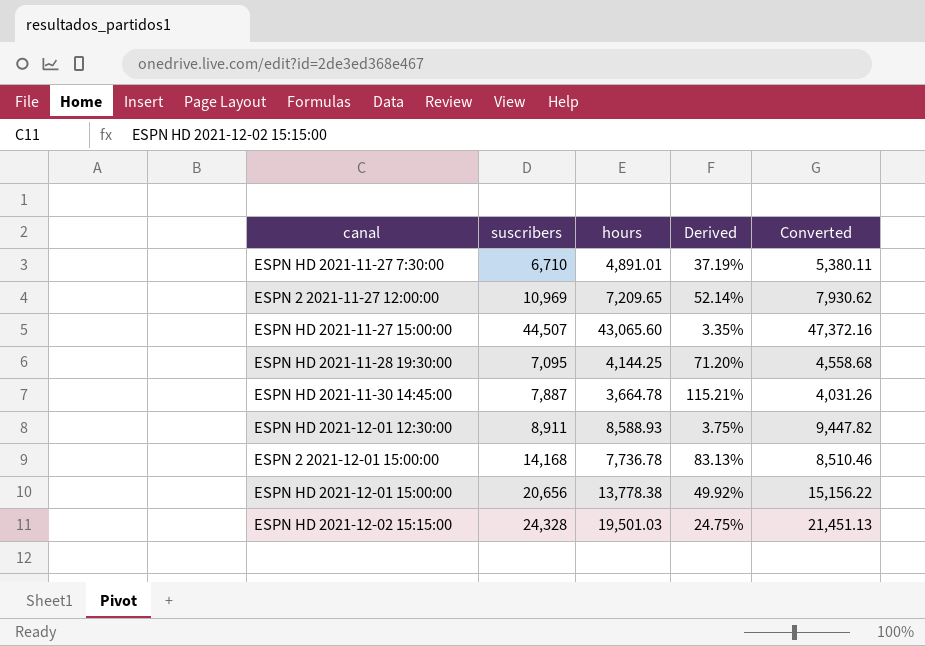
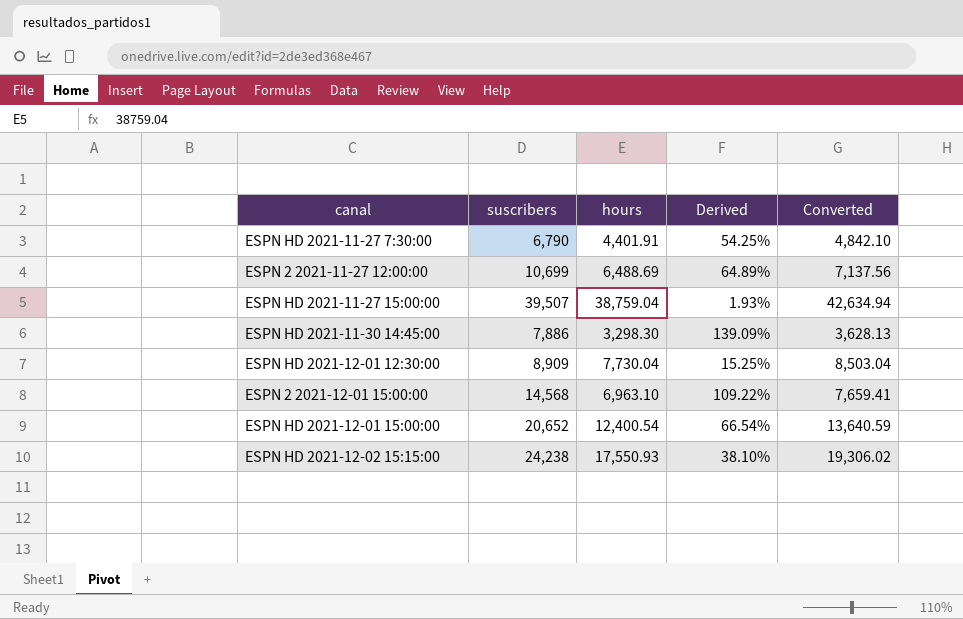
row ESPN HD 2021-11-28 19:30:00: 7,095 | 4,144.25 | 71.20% | 4,558.68 -> none
ESPN HD 2021-11-27 7:30:00 | suscribers: 6,710 -> 6,790
ESPN HD 2021-11-27 7:30:00 | hours: 4,891.01 -> 4,401.91
ESPN HD 2021-11-27 7:30:00 | Derived: 37.19% -> 54.25%
ESPN HD 2021-11-27 7:30:00 | Converted: 5,380.11 -> 4,842.10
ESPN 2 2021-11-27 12:00:00 | suscribers: 10,969 -> 10,699
ESPN 2 2021-11-27 12:00:00 | hours: 7,209.65 -> 6,488.69
ESPN 2 2021-11-27 12:00:00 | Derived: 52.14% -> 64.89%
ESPN 2 2021-11-27 12:00:00 | Converted: 7,930.62 -> 7,137.56
ESPN HD 2021-11-27 15:00:00 | suscribers: 44,507 -> 39,507
ESPN HD 2021-11-27 15:00:00 | hours: 43,065.60 -> 38,759.04
ESPN HD 2021-11-27 15:00:00 | Derived: 3.35% -> 1.93%
ESPN HD 2021-11-27 15:00:00 | Converted: 47,372.16 -> 42,634.94
ESPN HD 2021-11-30 14:45:00 | suscribers: 7,887 -> 7,886
ESPN HD 2021-11-30 14:45:00 | hours: 3,664.78 -> 3,298.30
ESPN HD 2021-11-30 14:45:00 | Derived: 115.21% -> 139.09%
ESPN HD 2021-11-30 14:45:00 | Converted: 4,031.26 -> 3,628.13
ESPN HD 2021-12-01 12:30:00 | suscribers: 8,911 -> 8,909
ESPN HD 2021-12-01 12:30:00 | hours: 8,588.93 -> 7,730.04
ESPN HD 2021-12-01 12:30:00 | Derived: 3.75% -> 15.25%
ESPN HD 2021-12-01 12:30:00 | Converted: 9,447.82 -> 8,503.04
ESPN 2 2021-12-01 15:00:00 | suscribers: 14,168 -> 14,568
ESPN 2 2021-12-01 15:00:00 | hours: 7,736.78 -> 6,963.10
ESPN 2 2021-12-01 15:00:00 | Derived: 83.13% -> 109.22%
ESPN 2 2021-12-01 15:00:00 | Converted: 8,510.46 -> 7,659.41
ESPN HD 2021-12-01 15:00:00 | suscribers: 20,656 -> 20,652
ESPN HD 2021-12-01 15:00:00 | hours: 13,778.38 -> 12,400.54
ESPN HD 2021-12-01 15:00:00 | Derived: 49.92% -> 66.54%
ESPN HD 2021-12-01 15:00:00 | Converted: 15,156.22 -> 13,640.59
ESPN HD 2021-12-02 15:15:00 | suscribers: 24,328 -> 24,238
ESPN HD 2021-12-02 15:15:00 | hours: 19,501.03 -> 17,550.93
ESPN HD 2021-12-02 15:15:00 | Derived: 24.75% -> 38.10%
ESPN HD 2021-12-02 15:15:00 | Converted: 21,451.13 -> 19,306.02

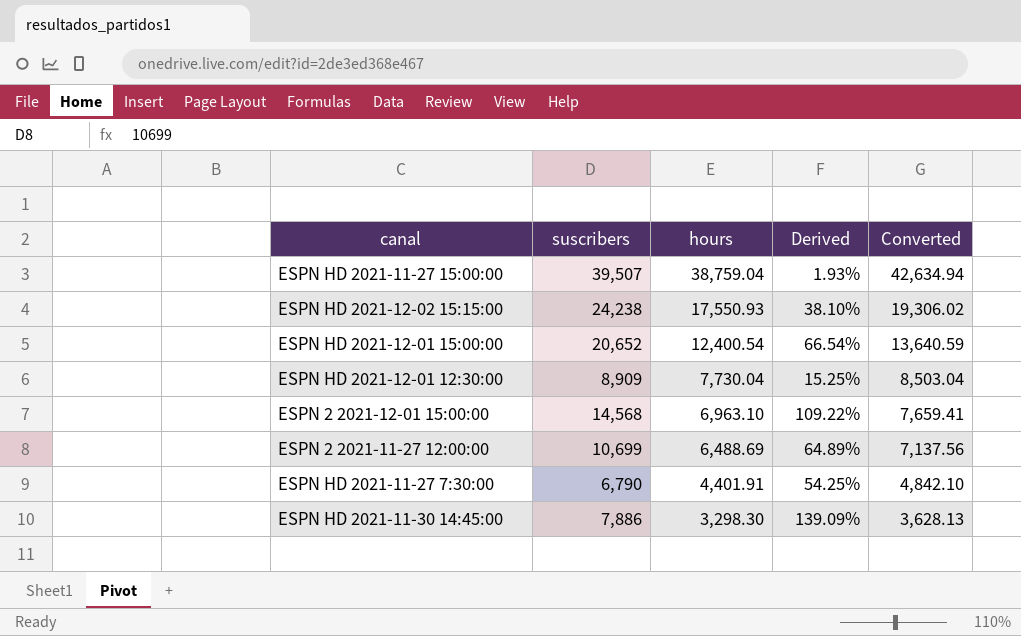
row order: none -> hours descending

